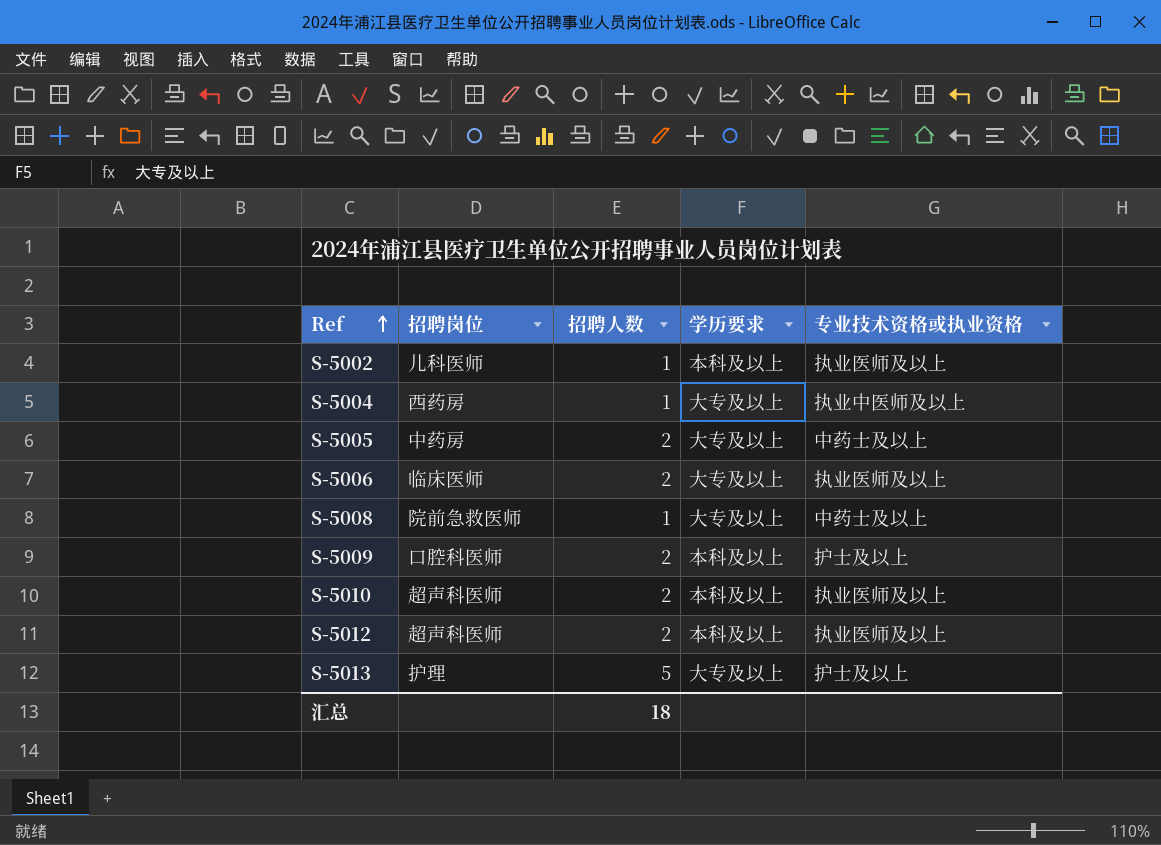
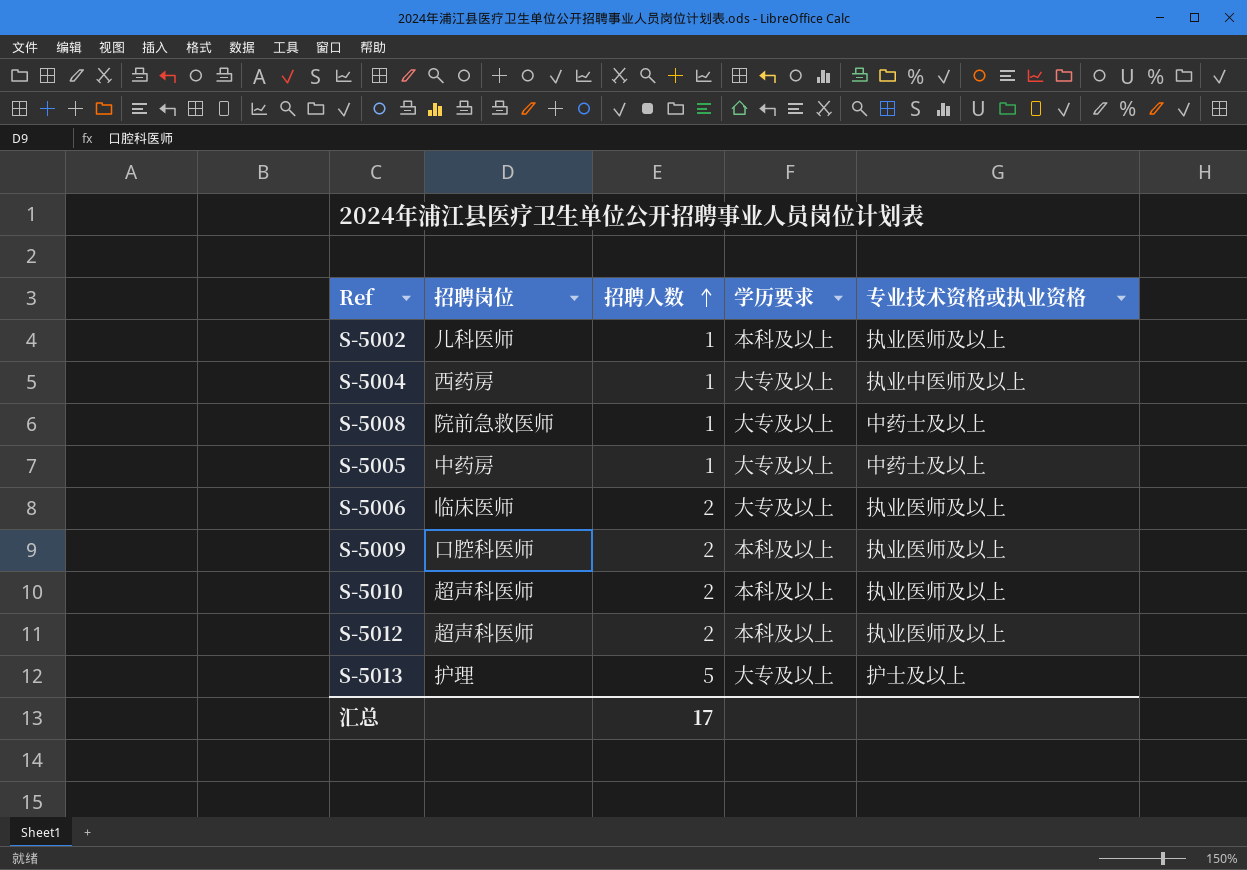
row order: Ref ascending -> 招聘人数 ascending
S-5005 | 招聘人数: 2 -> 1
S-5009 | 专业技术资格或执业资格: 护士及以上 -> 执业医师及以上
汇总 | 招聘人数: 18 -> 17

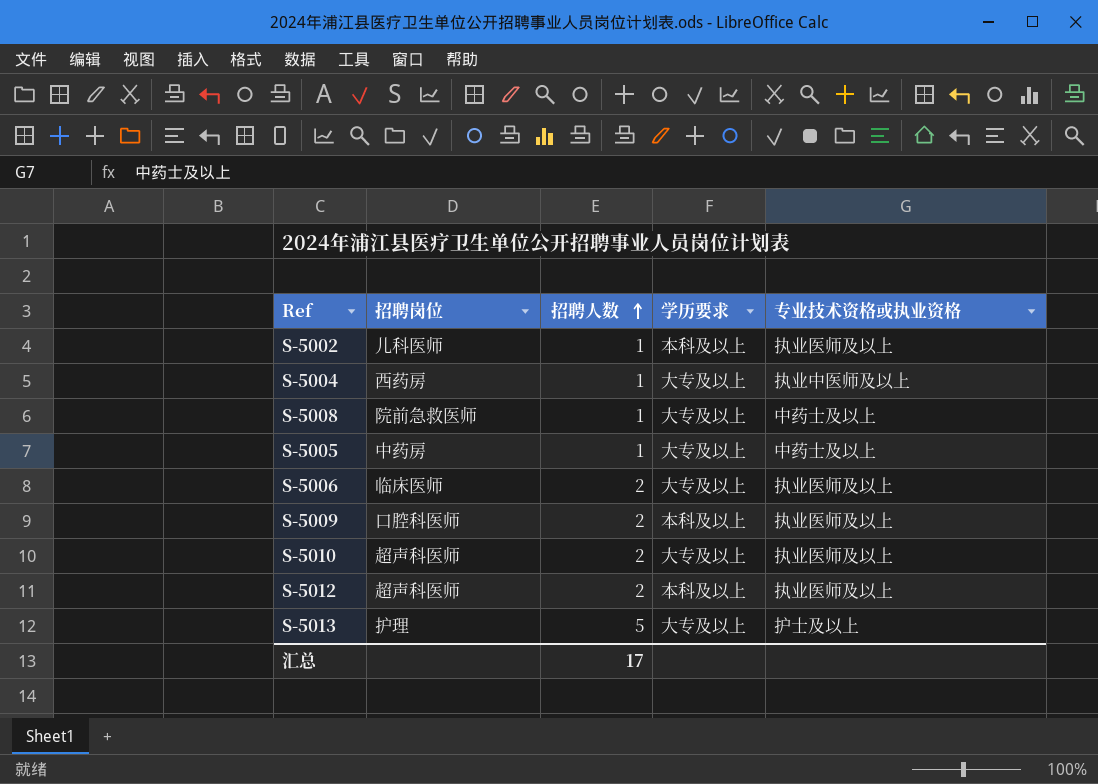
S-5010 | 学历要求: 本科及以上 -> 大专及以上

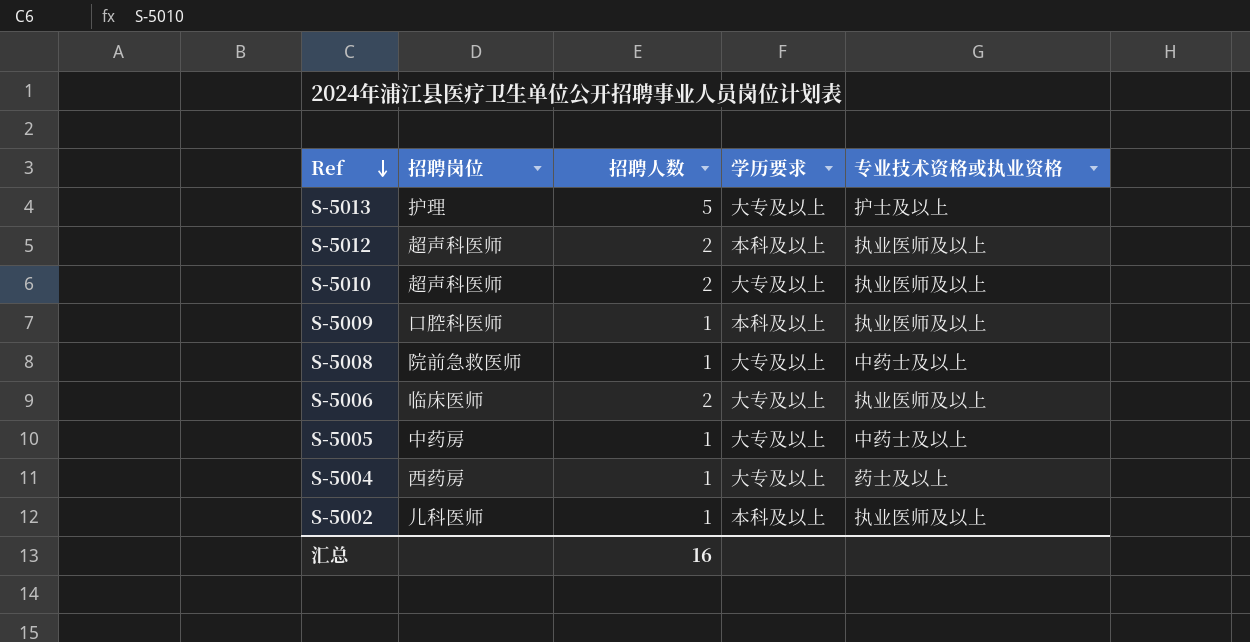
row order: 招聘人数 ascending -> Ref descending
S-5009 | 招聘人数: 2 -> 1
S-5004 | 专业技术资格或执业资格: 执业中医师及以上 -> 药士及以上
汇总 | 招聘人数: 17 -> 16

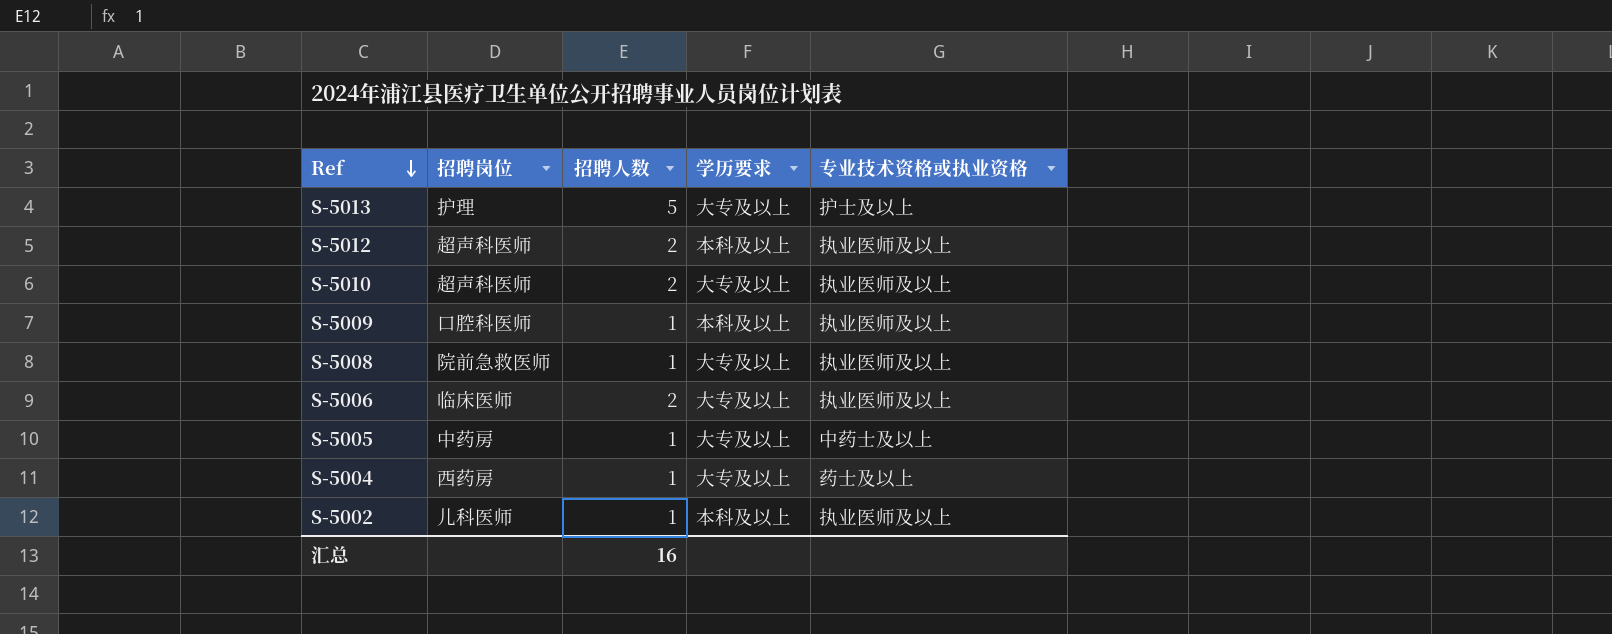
S-5008 | 专业技术资格或执业资格: 中药士及以上 -> 执业医师及以上

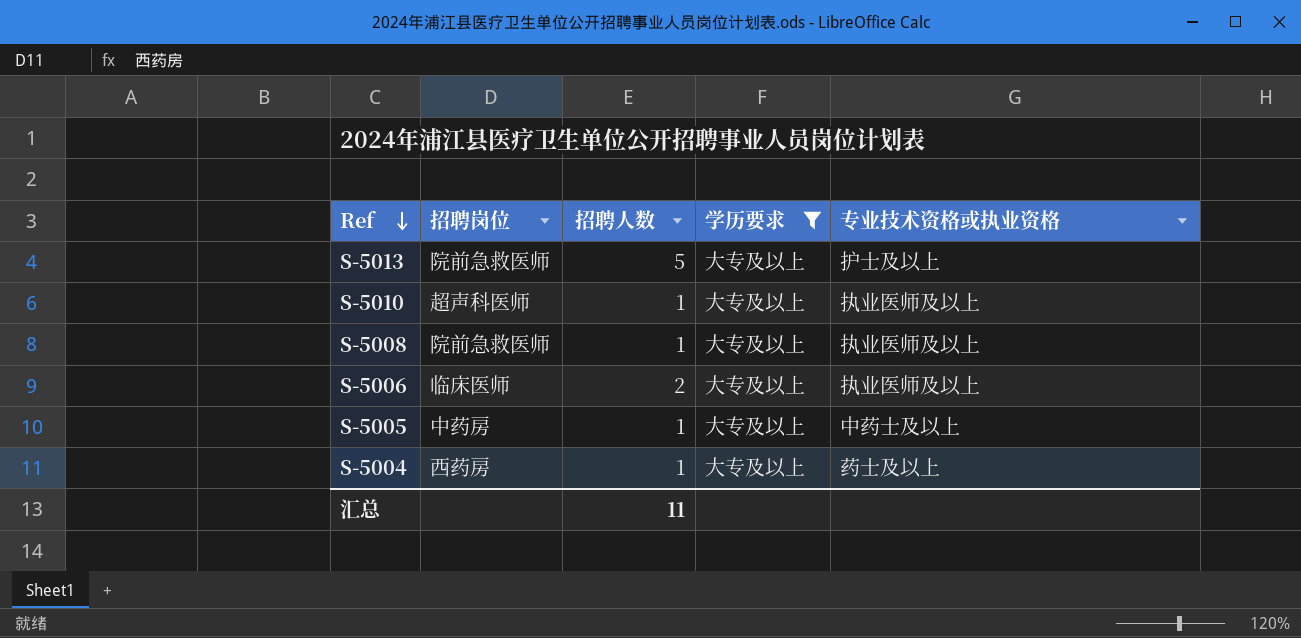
filter: none -> 学历要求 = 大专及以上
S-5013 | 招聘岗位: 护理 -> 院前急救医师
S-5010 | 招聘人数: 2 -> 1
汇总 | 招聘人数: 16 -> 11

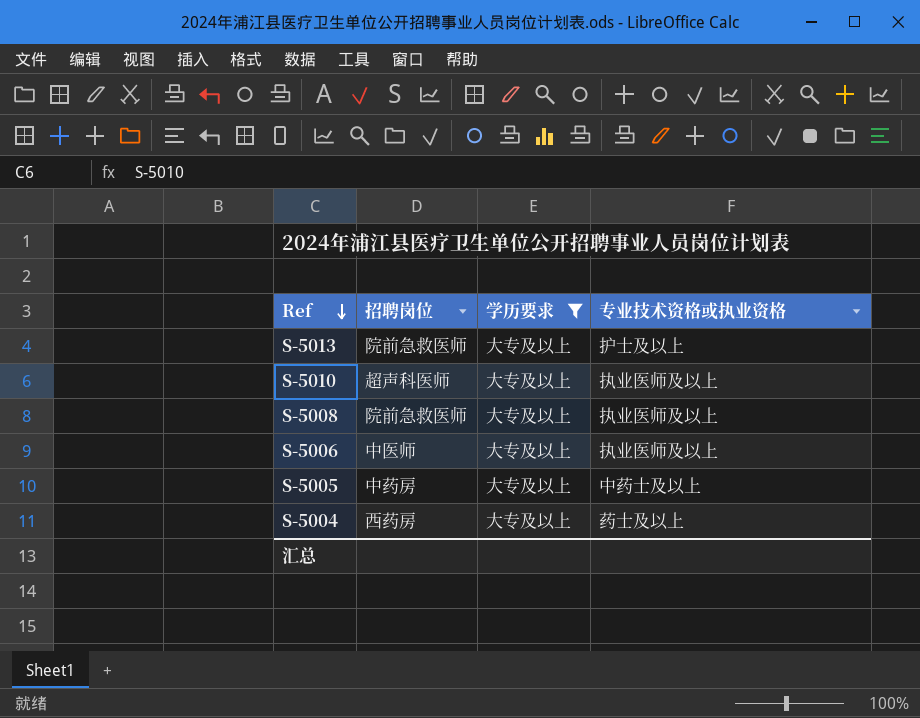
column 招聘人数 | position: 3 -> none
S-5006 | 招聘岗位: 临床医师 -> 中医师

